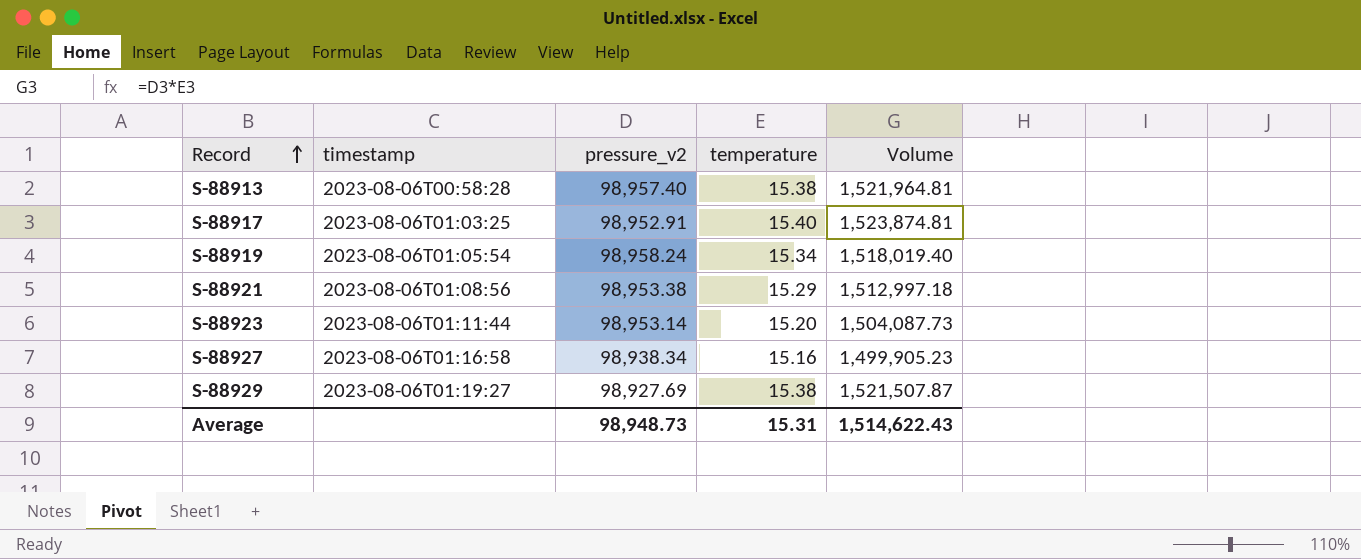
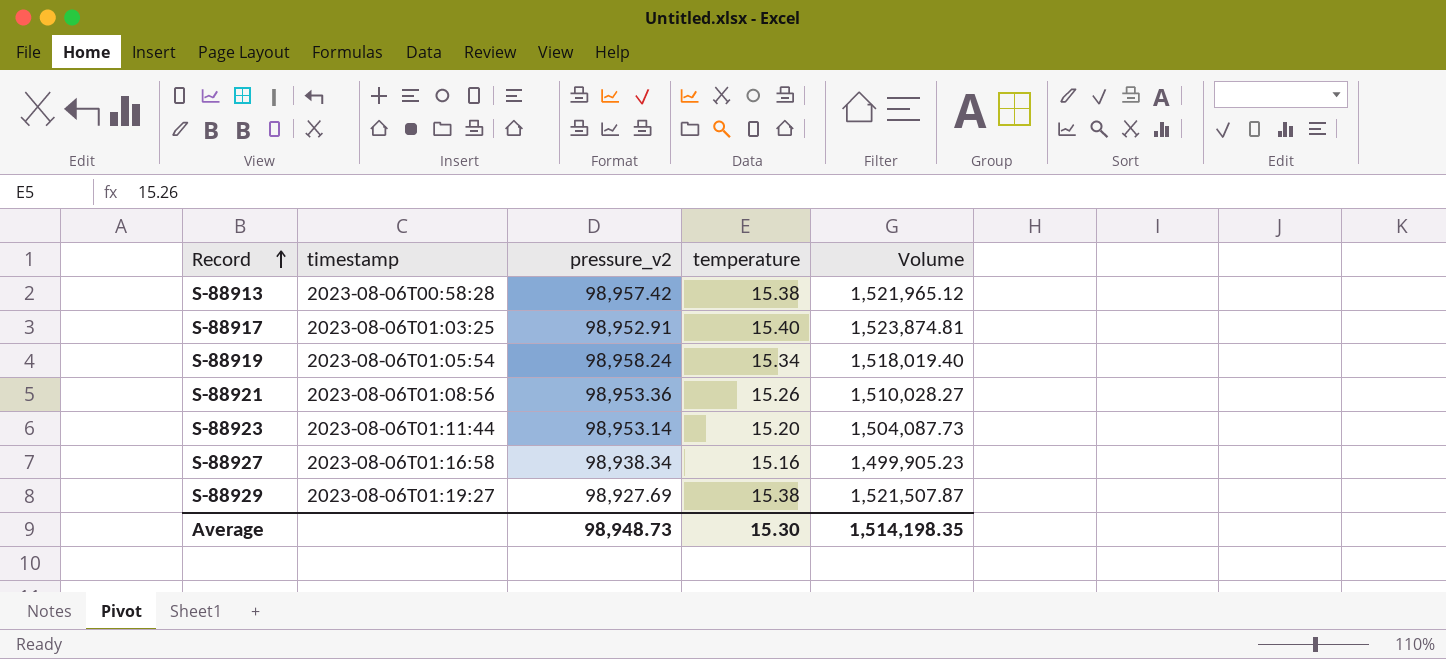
S-88913 | pressure_v2: 98,957.40 -> 98,957.42
S-88913 | Volume: 1,521,964.81 -> 1,521,965.12
S-88921 | pressure_v2: 98,953.38 -> 98,953.36
S-88921 | temperature: 15.29 -> 15.26
S-88921 | Volume: 1,512,997.18 -> 1,510,028.27
Average | temperature: 15.31 -> 15.30
Average | Volume: 1,514,622.43 -> 1,514,198.35

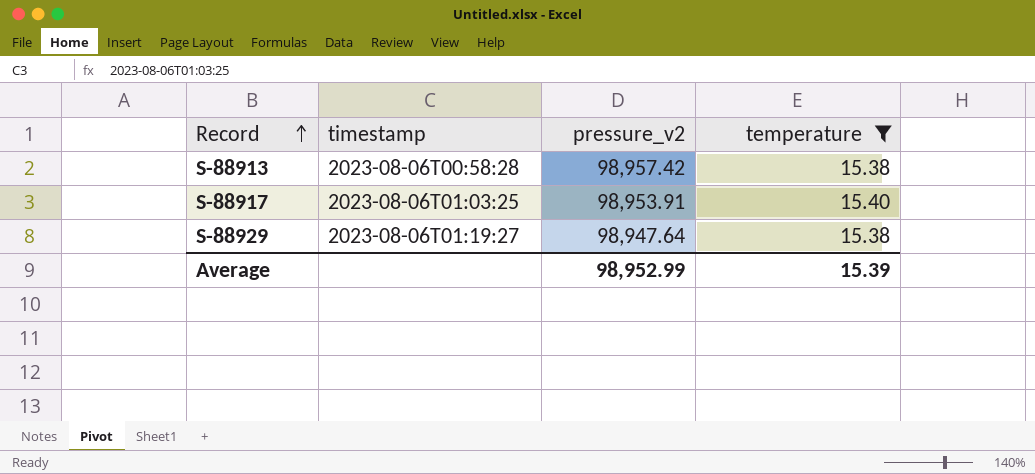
filter: none -> temperature >= 15.38
column Volume | formula: [pressure_v2] * [temperature] -> none
S-88917 | pressure_v2: 98,952.91 -> 98,953.91
S-88929 | pressure_v2: 98,927.69 -> 98,947.64
Average | pressure_v2: 98,948.73 -> 98,952.99
Average | temperature: 15.30 -> 15.39

